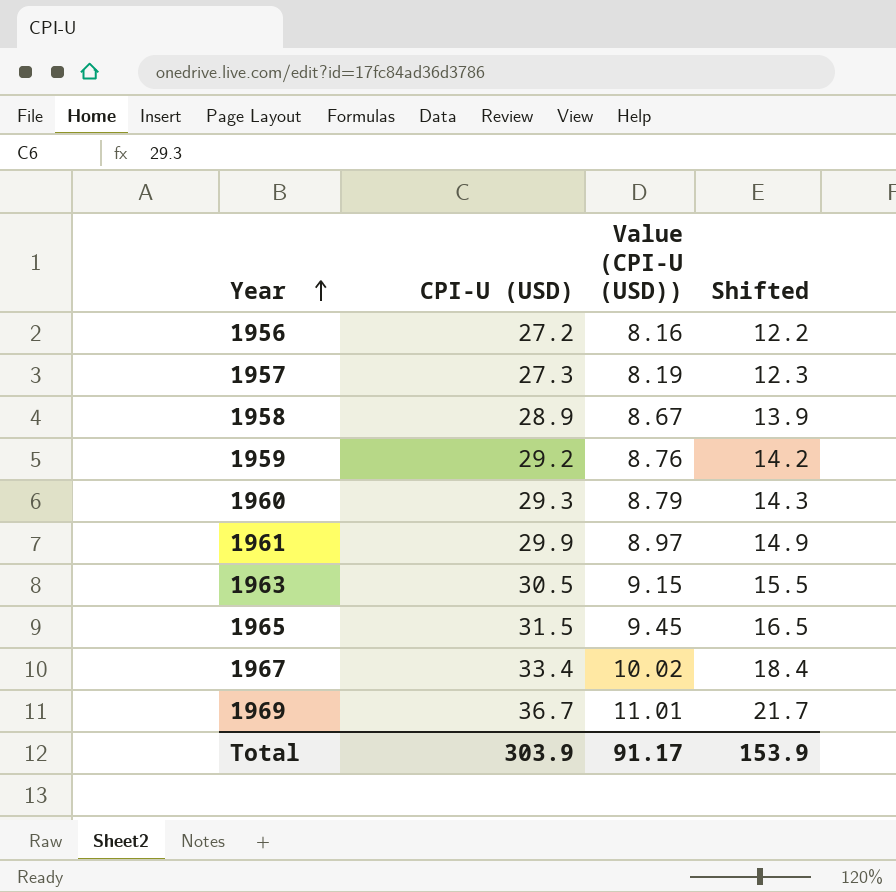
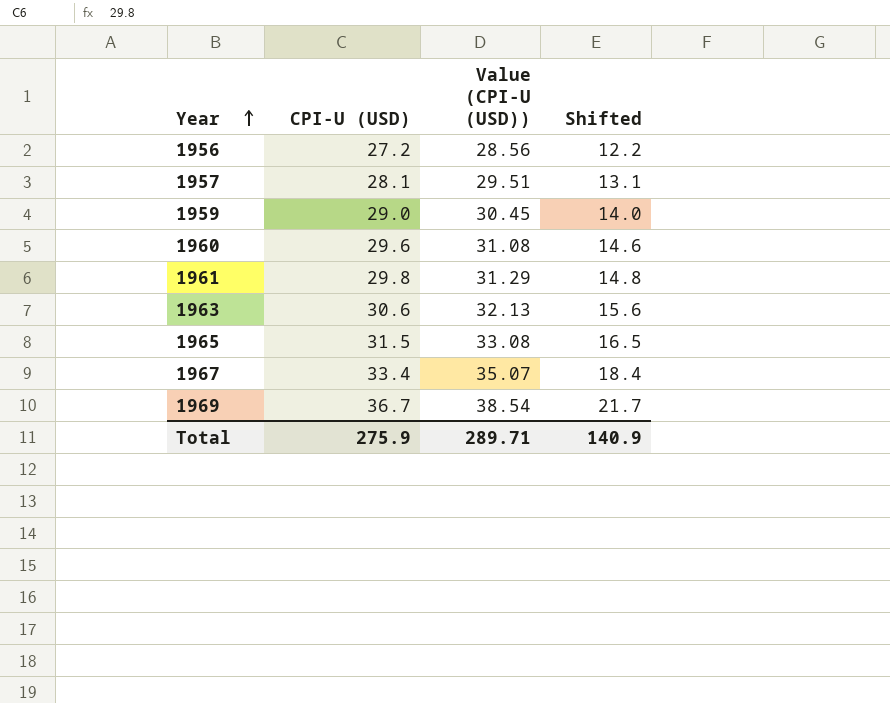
column Value (CPI-U (USD)) | formula: [CPI-U (USD)] * 0.3 -> [CPI-U (USD)] * 1.05
row 1958: 28.9 | 8.67 | 13.9 -> none
1957 | CPI-U (USD): 27.3 -> 28.1
1957 | Shifted: 12.3 -> 13.1
1959 | CPI-U (USD): 29.2 -> 29.0
1959 | Shifted: 14.2 -> 14.0
1960 | CPI-U (USD): 29.3 -> 29.6
1960 | Shifted: 14.3 -> 14.6
1961 | CPI-U (USD): 29.9 -> 29.8
1961 | Shifted: 14.9 -> 14.8
1963 | CPI-U (USD): 30.5 -> 30.6
1963 | Shifted: 15.5 -> 15.6
Total | CPI-U (USD): 303.9 -> 275.9
Total | Value (CPI-U (USD)): 91.17 -> 289.71
Total | Shifted: 153.9 -> 140.9

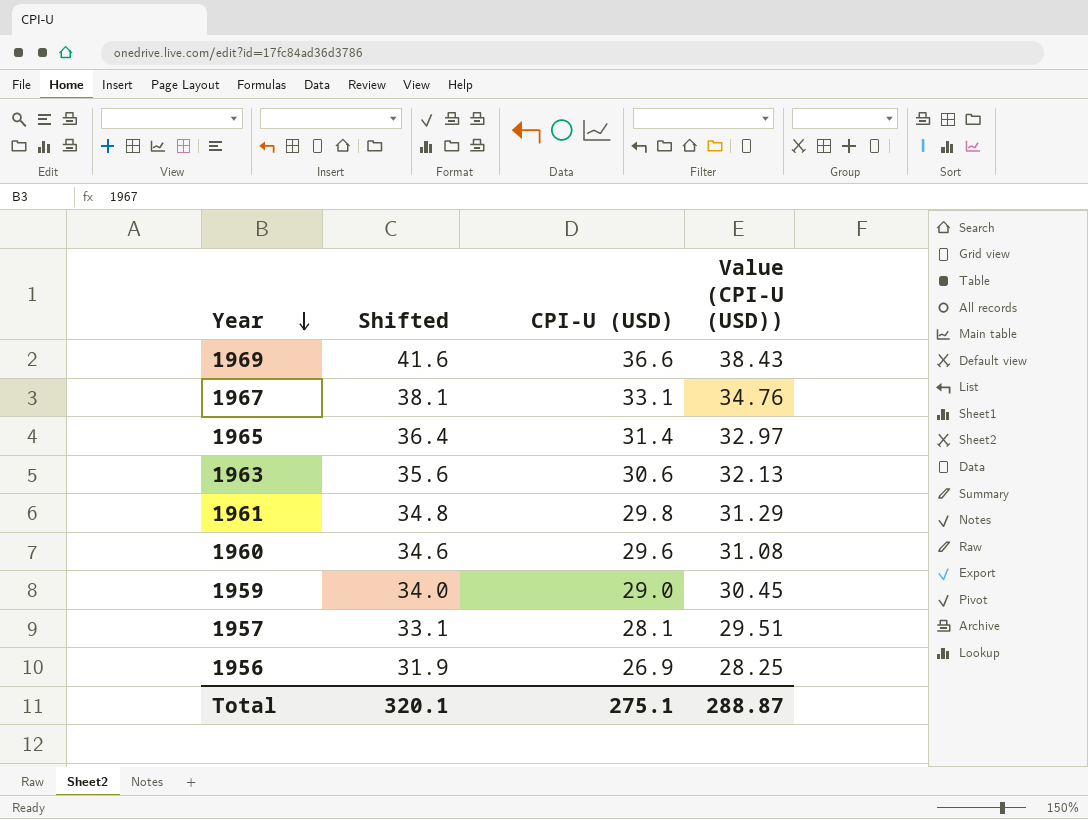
row order: Year ascending -> Year descending
column Shifted | formula: [CPI-U (USD)] - 15 -> [CPI-U (USD)] + 5
column Shifted | position: 4 -> 2
1969 | CPI-U (USD): 36.7 -> 36.6
1969 | Value (CPI-U (USD)): 38.54 -> 38.43
1967 | CPI-U (USD): 33.4 -> 33.1
1967 | Value (CPI-U (USD)): 35.07 -> 34.76
1965 | CPI-U (USD): 31.5 -> 31.4
1965 | Value (CPI-U (USD)): 33.08 -> 32.97
1956 | CPI-U (USD): 27.2 -> 26.9
1956 | Value (CPI-U (USD)): 28.56 -> 28.25
Total | Shifted: 140.9 -> 320.1
Total | CPI-U (USD): 275.9 -> 275.1
Total | Value (CPI-U (USD)): 289.71 -> 288.87

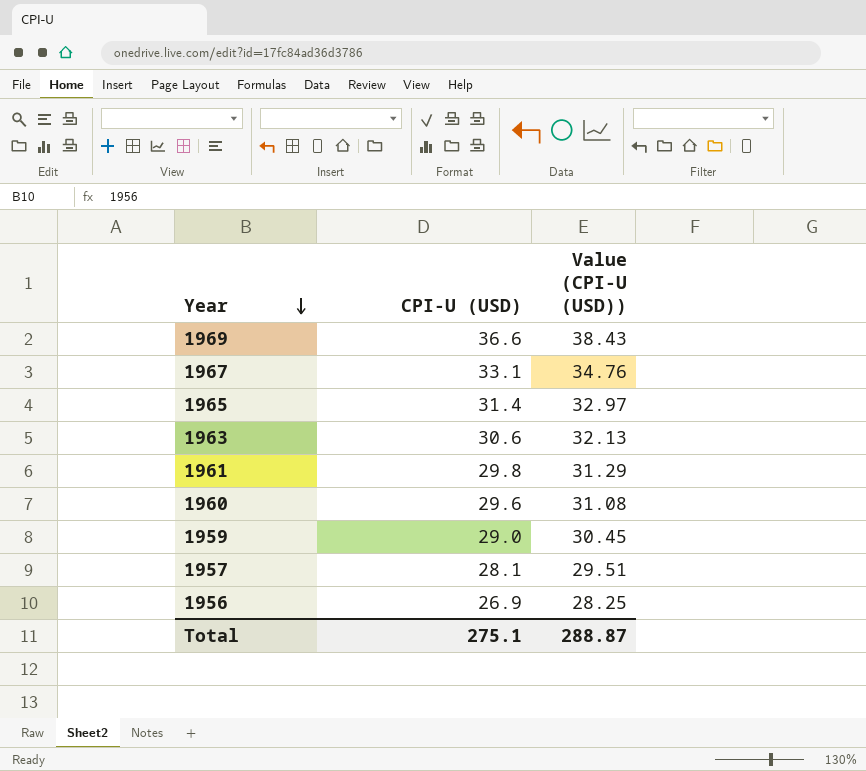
column Shifted | formula: [CPI-U (USD)] + 5 -> none

